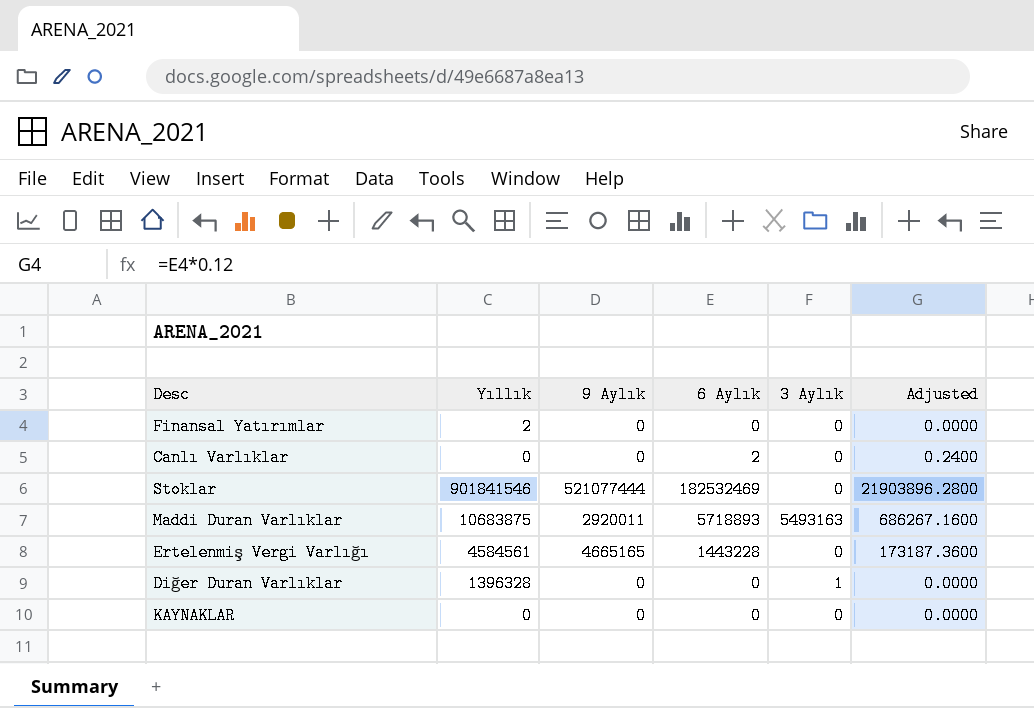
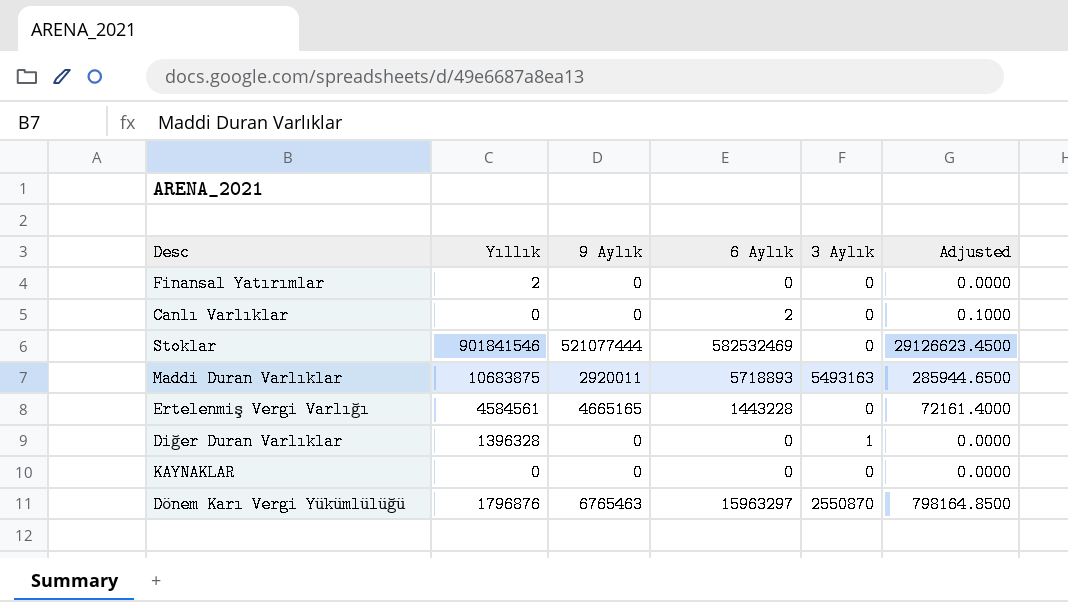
column Adjusted | formula: [6 Aylık] * 0.12 -> [6 Aylık] * 0.05
Stoklar | 6 Aylık: 182532469 -> 582532469
row Dönem Karı Vergi Yükümlülüğü: none -> 1796876 | 6765463 | 15963297 | 2550870 | 798164.8500

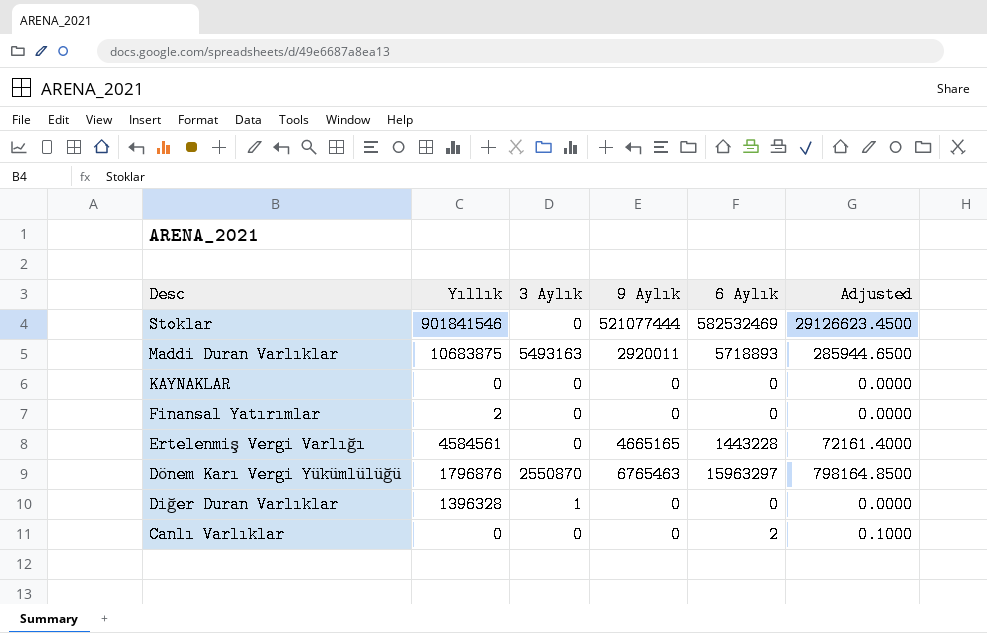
row order: none -> Desc descending
column 3 Aylık | position: 5 -> 3

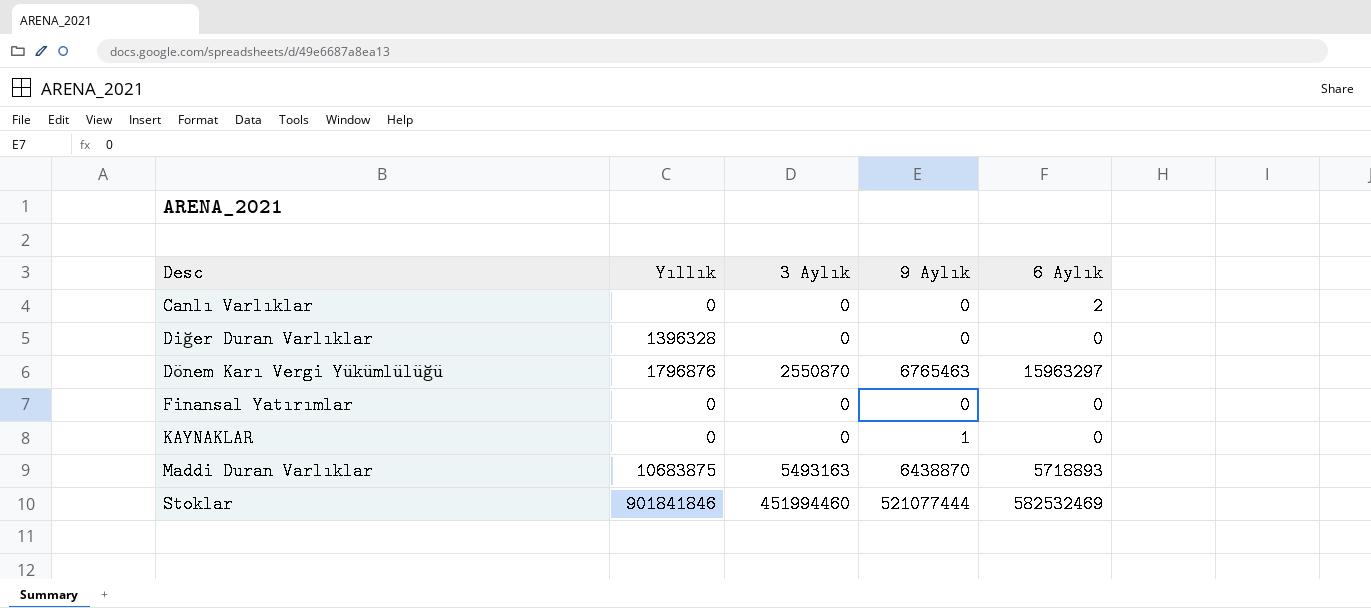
row order: Desc descending -> Desc ascending
column Adjusted | formula: [6 Aylık] * 0.05 -> none
row Ertelenmiş Vergi Varlığı: 4584561 | 0 | 4665165 | 1443228 | 72161.4000 -> none
Diğer Duran Varlıklar | 3 Aylık: 1 -> 0
Finansal Yatırımlar | Yıllık: 2 -> 0
KAYNAKLAR | 9 Aylık: 0 -> 1
Maddi Duran Varlıklar | 9 Aylık: 2920011 -> 6438870
Stoklar | Yıllık: 901841546 -> 901841846
Stoklar | 3 Aylık: 0 -> 451994460

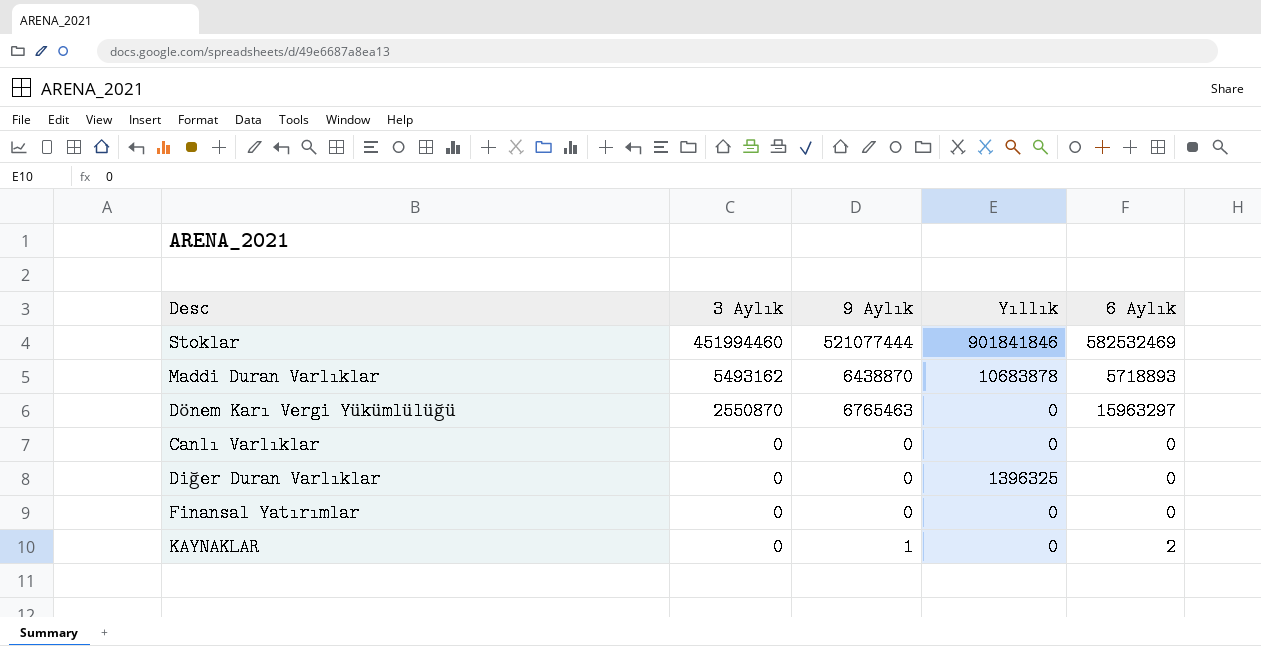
row order: Desc ascending -> 3 Aylık descending
column Yıllık | position: 2 -> 4
Maddi Duran Varlıklar | 3 Aylık: 5493163 -> 5493162
Maddi Duran Varlıklar | Yıllık: 10683875 -> 10683878
Dönem Karı Vergi Yükümlülüğü | Yıllık: 1796876 -> 0
Canlı Varlıklar | 6 Aylık: 2 -> 0
Diğer Duran Varlıklar | Yıllık: 1396328 -> 1396325
KAYNAKLAR | 6 Aylık: 0 -> 2

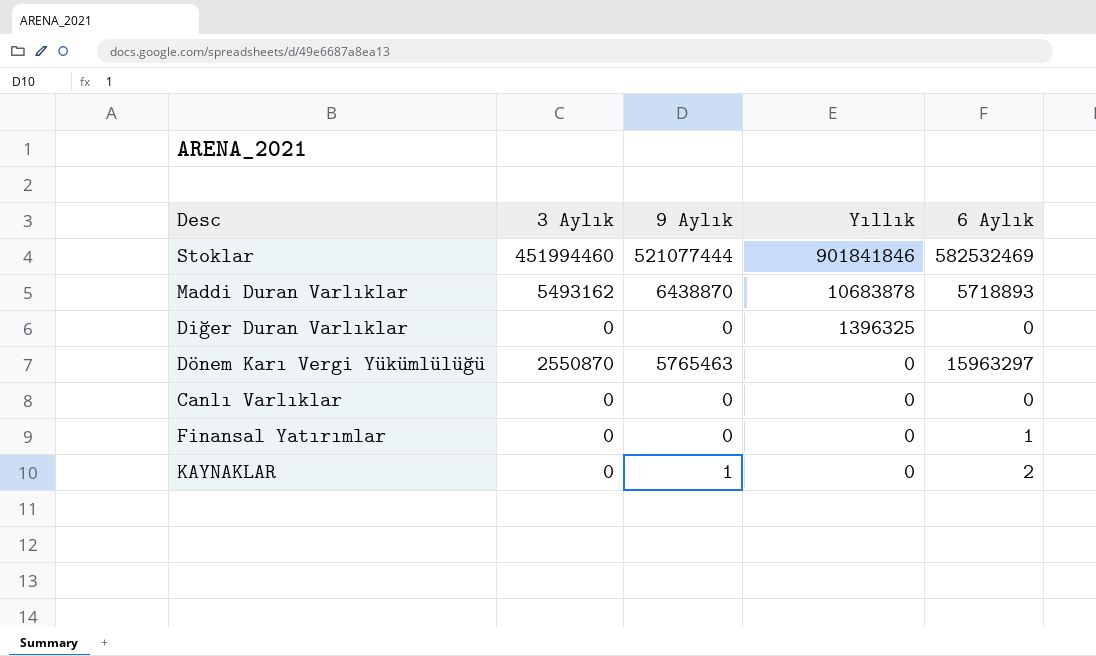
row order: 3 Aylık descending -> Yıllık descending
Dönem Karı Vergi Yükümlülüğü | 9 Aylık: 6765463 -> 5765463
Finansal Yatırımlar | 6 Aylık: 0 -> 1

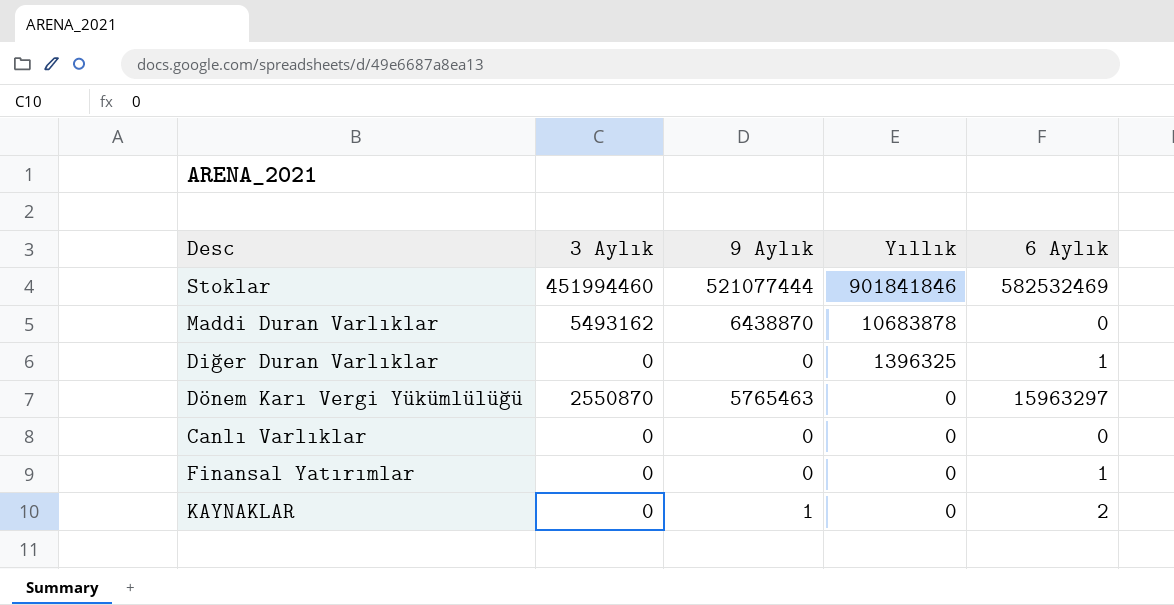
Maddi Duran Varlıklar | 6 Aylık: 5718893 -> 0
Diğer Duran Varlıklar | 6 Aylık: 0 -> 1

